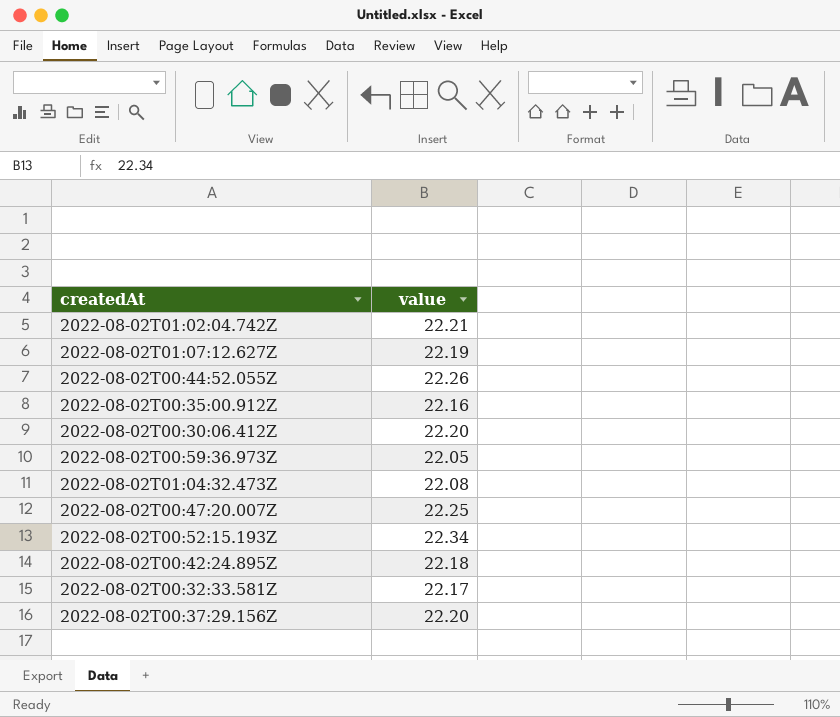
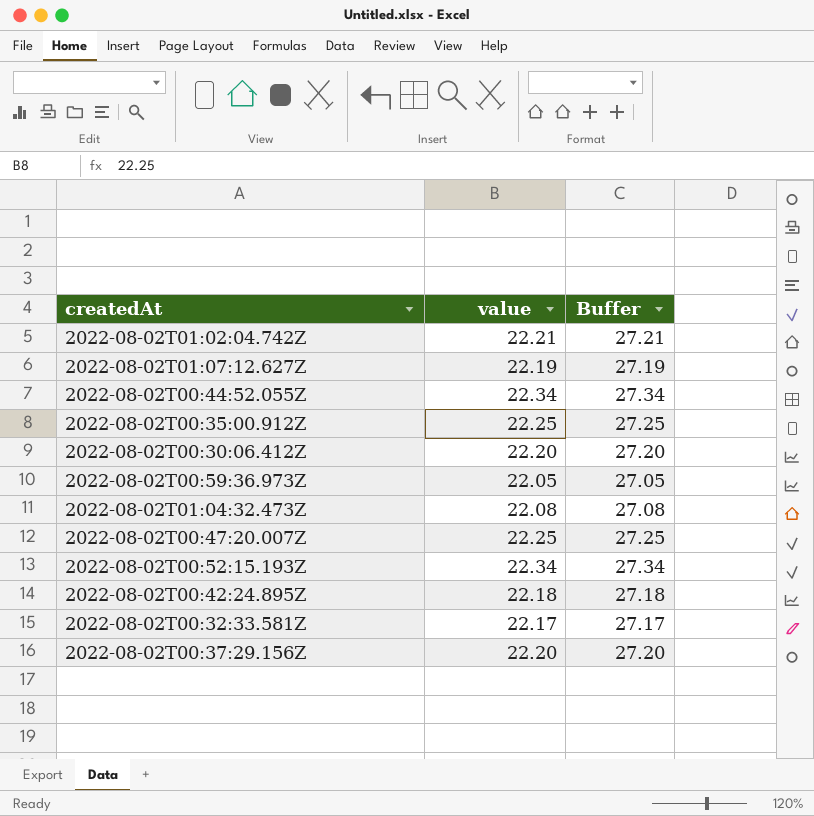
column Buffer | formula: none -> [value] + 5
2022-08-02T00:44:52.055Z | value: 22.26 -> 22.34
2022-08-02T00:35:00.912Z | value: 22.16 -> 22.25

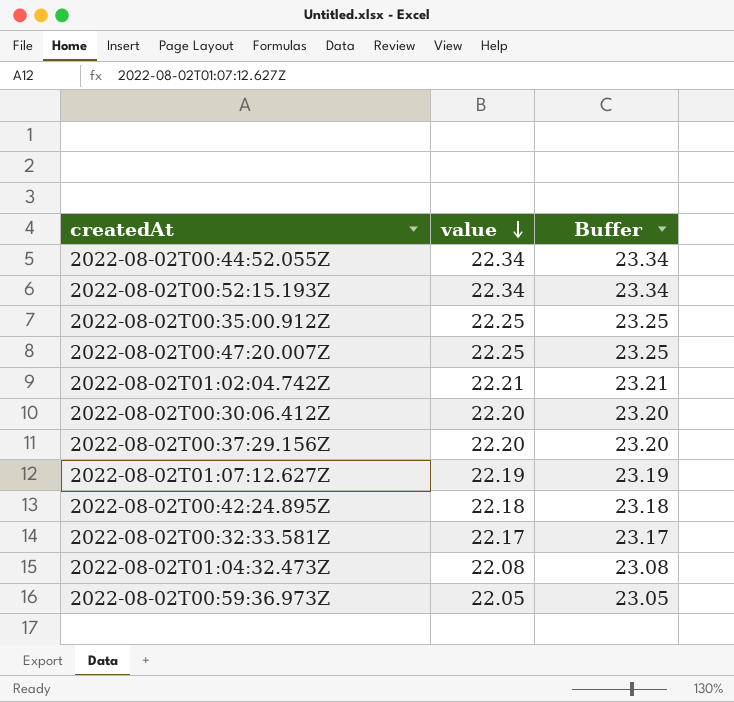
row order: none -> value descending
column Buffer | formula: [value] + 5 -> [value] + 1

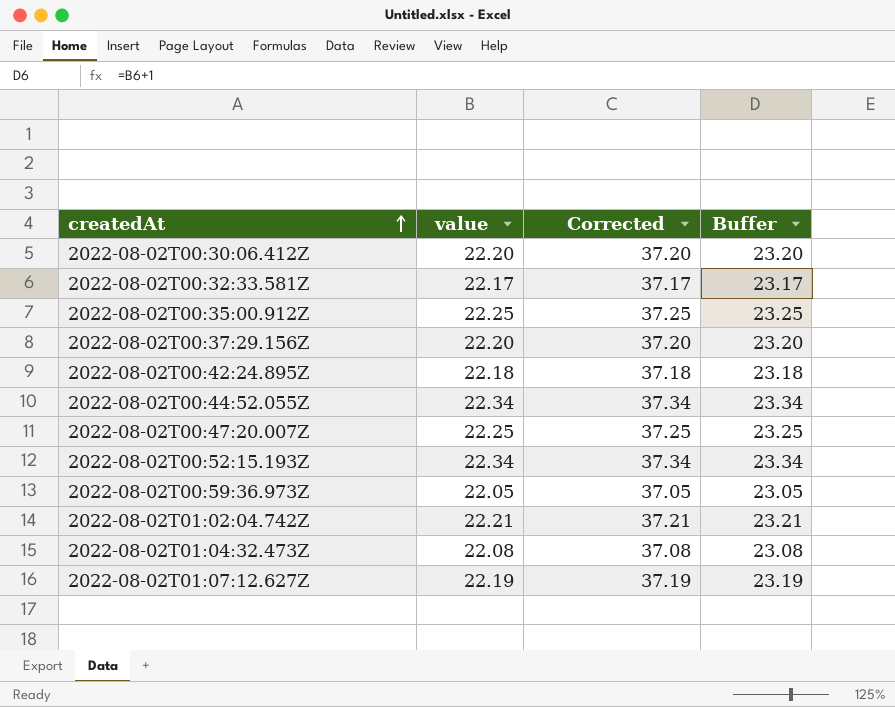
row order: value descending -> createdAt ascending
column Corrected | formula: none -> [value] + 15

